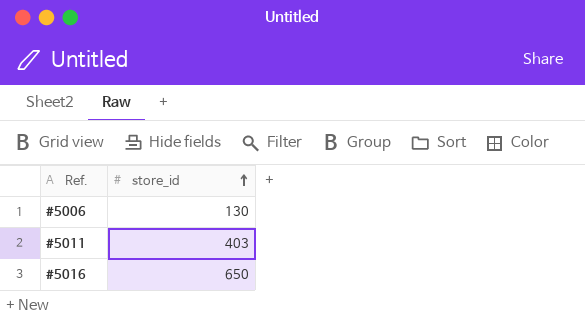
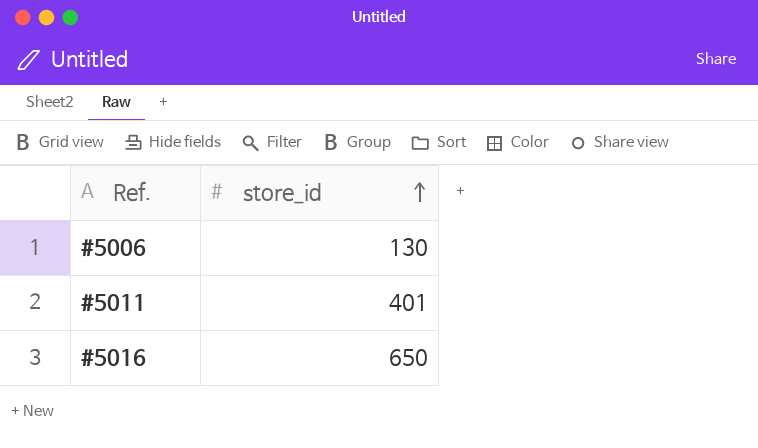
#5011 | store_id: 403 -> 401

